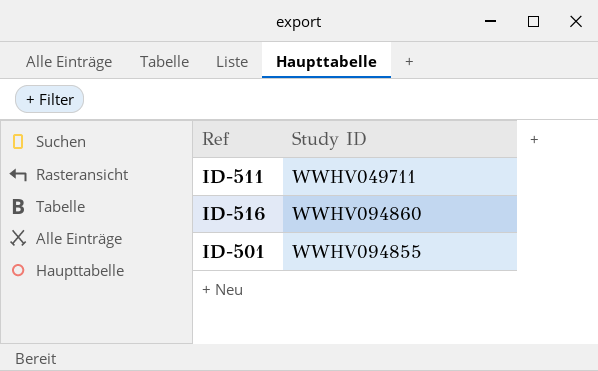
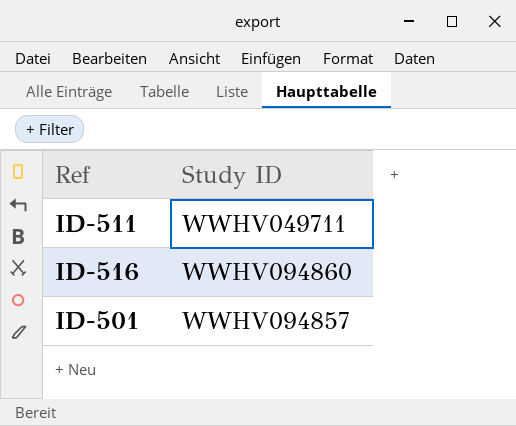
ID-501 | Study ID: WWHV094855 -> WWHV094857

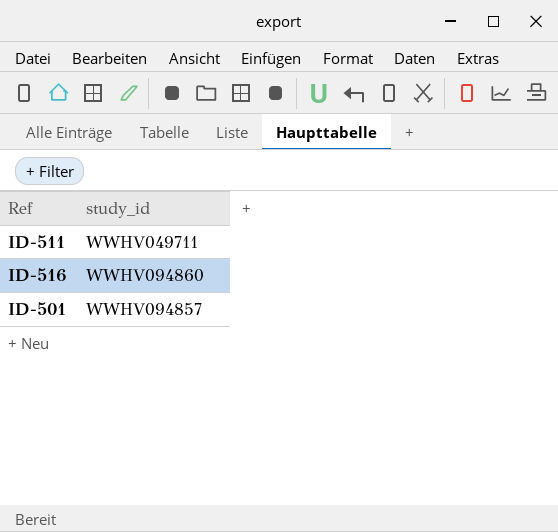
column name: Study ID -> study_id

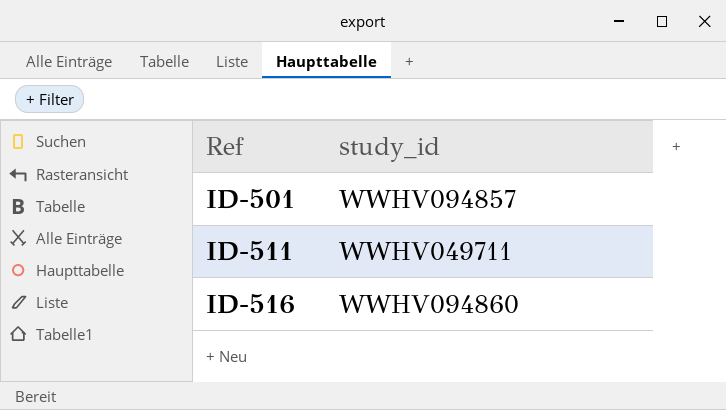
row order: none -> Ref ascending

